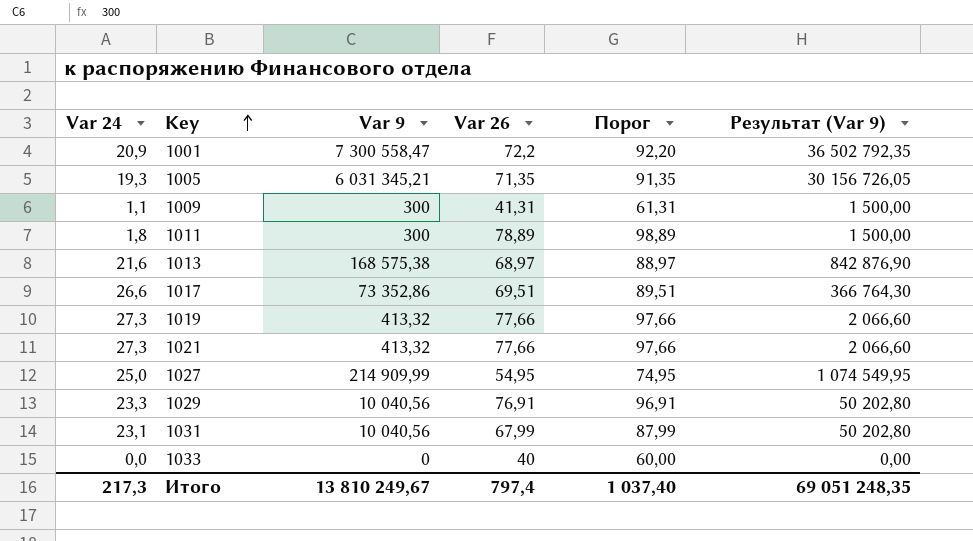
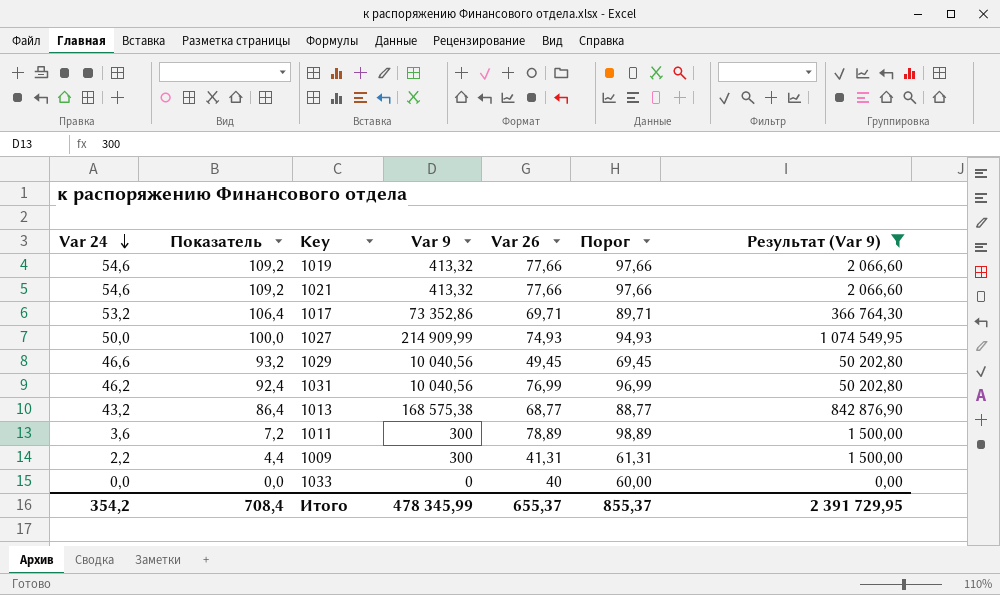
filter: none -> Результат (Var 9) <= 1 074 549,95
row order: Key ascending -> Var 24 descending
column Показатель | formula: none -> [Var 24] * 2
1019 | Var 24: 27,3 -> 54,6
1021 | Var 24: 27,3 -> 54,6
1017 | Var 24: 26,6 -> 53,2
1017 | Var 26: 69,51 -> 69,71
1017 | Порог: 89,51 -> 89,71
1027 | Var 24: 25,0 -> 50,0
1027 | Var 26: 54,95 -> 74,93
1027 | Порог: 74,95 -> 94,93
1029 | Var 24: 23,3 -> 46,6
1029 | Var 26: 76,91 -> 49,45
1029 | Порог: 96,91 -> 69,45
1031 | Var 24: 23,1 -> 46,2
1031 | Var 26: 67,99 -> 76,99
1031 | Порог: 87,99 -> 96,99
1013 | Var 24: 21,6 -> 43,2
1013 | Var 26: 68,97 -> 68,77
1013 | Порог: 88,97 -> 88,77
1011 | Var 24: 1,8 -> 3,6
1009 | Var 24: 1,1 -> 2,2
Итого | Var 24: 217,3 -> 354,2
Итого | Var 9: 13 810 249,67 -> 478 345,99
Итого | Var 26: 797,4 -> 655,37
Итого | Порог: 1 037,40 -> 855,37
Итого | Результат (Var 9): 69 051 248,35 -> 2 391 729,95

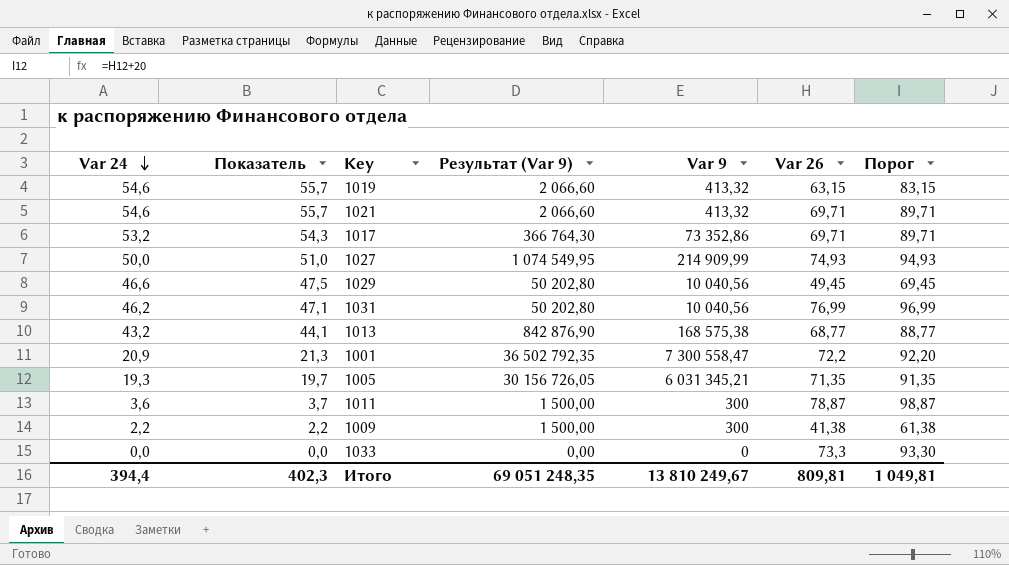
filter: Результат (Var 9) <= 1 074 549,95 -> none
column Показатель | formula: [Var 24] * 2 -> [Var 24] * 1,02
column Результат (Var 9) | position: 7 -> 4
1019 | Var 26: 77,66 -> 63,15
1019 | Порог: 97,66 -> 83,15
1021 | Var 26: 77,66 -> 69,71
1021 | Порог: 97,66 -> 89,71
1011 | Var 26: 78,89 -> 78,87
1011 | Порог: 98,89 -> 98,87
1009 | Var 26: 41,31 -> 41,38
1009 | Порог: 61,31 -> 61,38
1033 | Var 26: 40 -> 73,3
1033 | Порог: 60,00 -> 93,30
Итого | Var 24: 354,2 -> 394,4
Итого | Показатель: 708,4 -> 402,3
Итого | Результат (Var 9): 2 391 729,95 -> 69 051 248,35
Итого | Var 9: 478 345,99 -> 13 810 249,67
Итого | Var 26: 655,37 -> 809,81
Итого | Порог: 855,37 -> 1 049,81

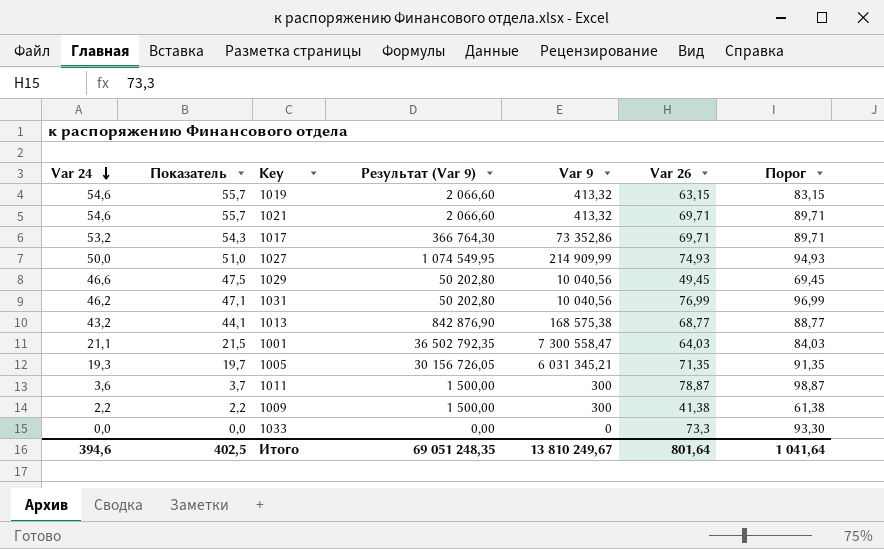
1001 | Var 24: 20,9 -> 21,1
1001 | Показатель: 21,3 -> 21,5
1001 | Var 26: 72,2 -> 64,03
1001 | Порог: 92,20 -> 84,03
Итого | Var 24: 394,4 -> 394,6
Итого | Показатель: 402,3 -> 402,5
Итого | Var 26: 809,81 -> 801,64
Итого | Порог: 1 049,81 -> 1 041,64

